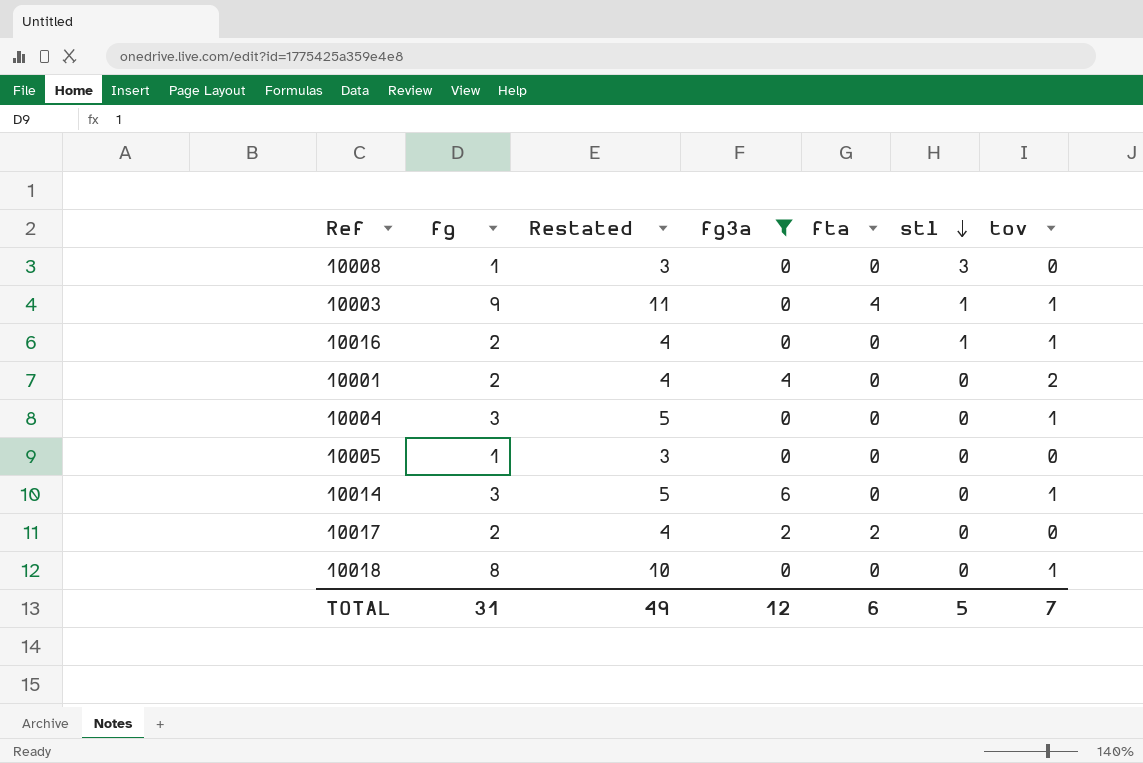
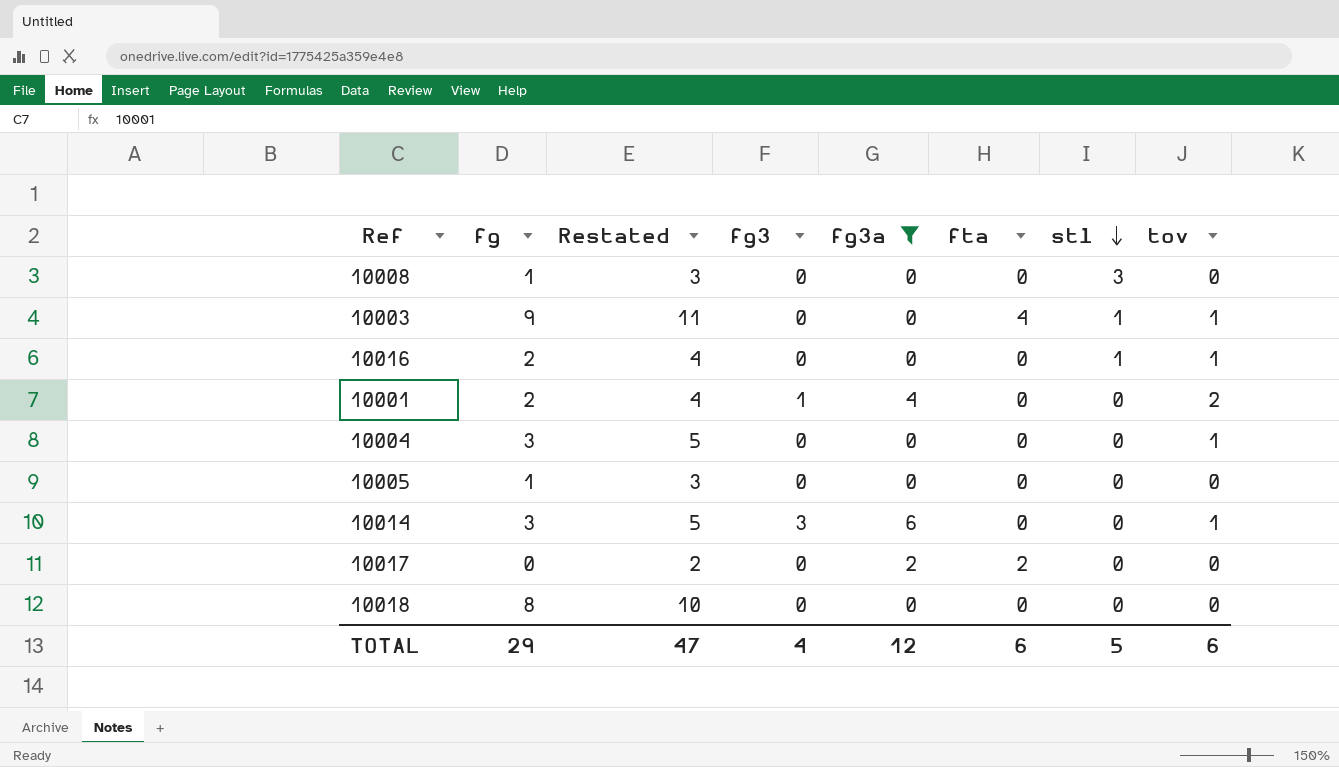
column fg3 | position: none -> 4
10017 | fg: 2 -> 0
10017 | Restated: 4 -> 2
10018 | tov: 1 -> 0
TOTAL | fg: 31 -> 29
TOTAL | Restated: 49 -> 47
TOTAL | tov: 7 -> 6

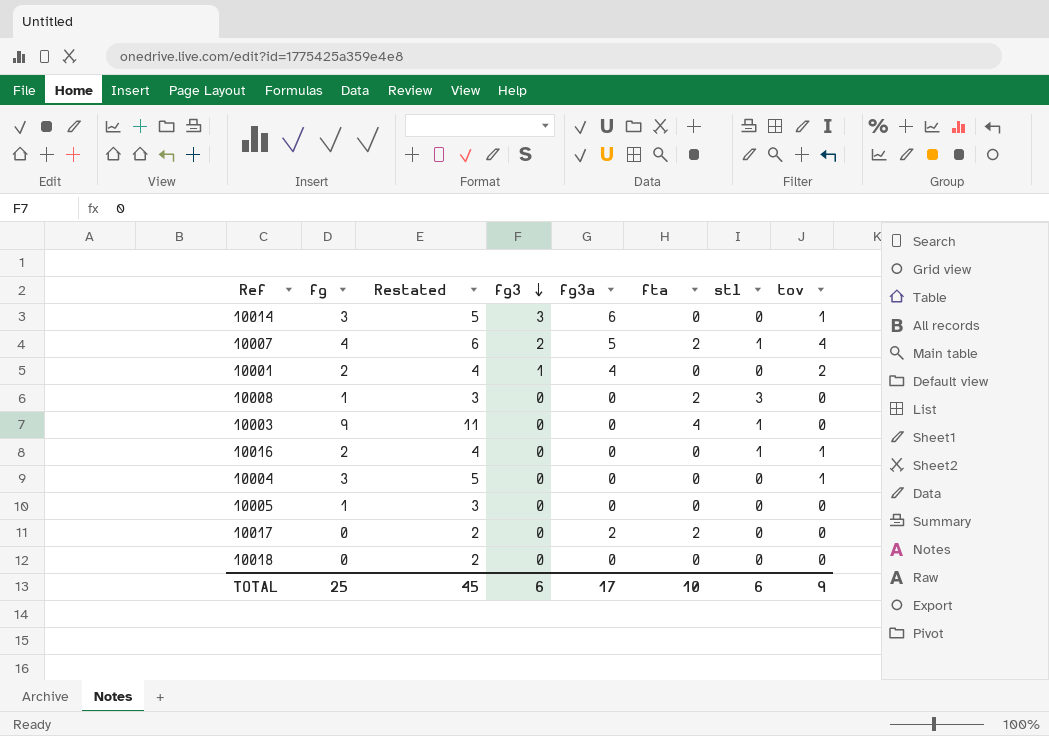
filter: fg3a != 5 -> none
row order: stl descending -> fg3 descending
10008 | fta: 0 -> 2
10003 | tov: 1 -> 0
10018 | fg: 8 -> 0
10018 | Restated: 10 -> 2
TOTAL | fg: 29 -> 25
TOTAL | Restated: 47 -> 45
TOTAL | fg3: 4 -> 6
TOTAL | fg3a: 12 -> 17
TOTAL | fta: 6 -> 10
TOTAL | stl: 5 -> 6
TOTAL | tov: 6 -> 9

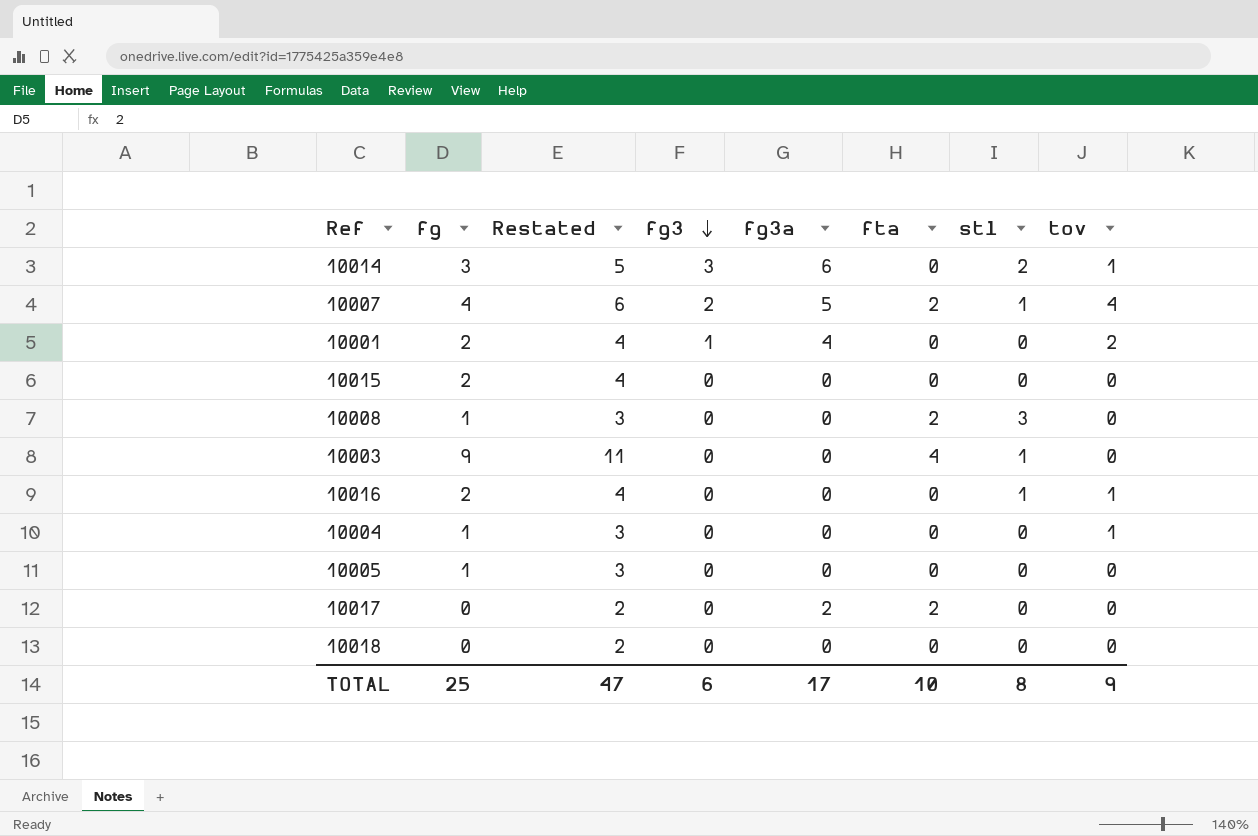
10014 | stl: 0 -> 2
row 10015: none -> 2 | 4 | 0 | 0 | 0 | 0 | 0
10004 | fg: 3 -> 1
10004 | Restated: 5 -> 3
TOTAL | Restated: 45 -> 47
TOTAL | stl: 6 -> 8

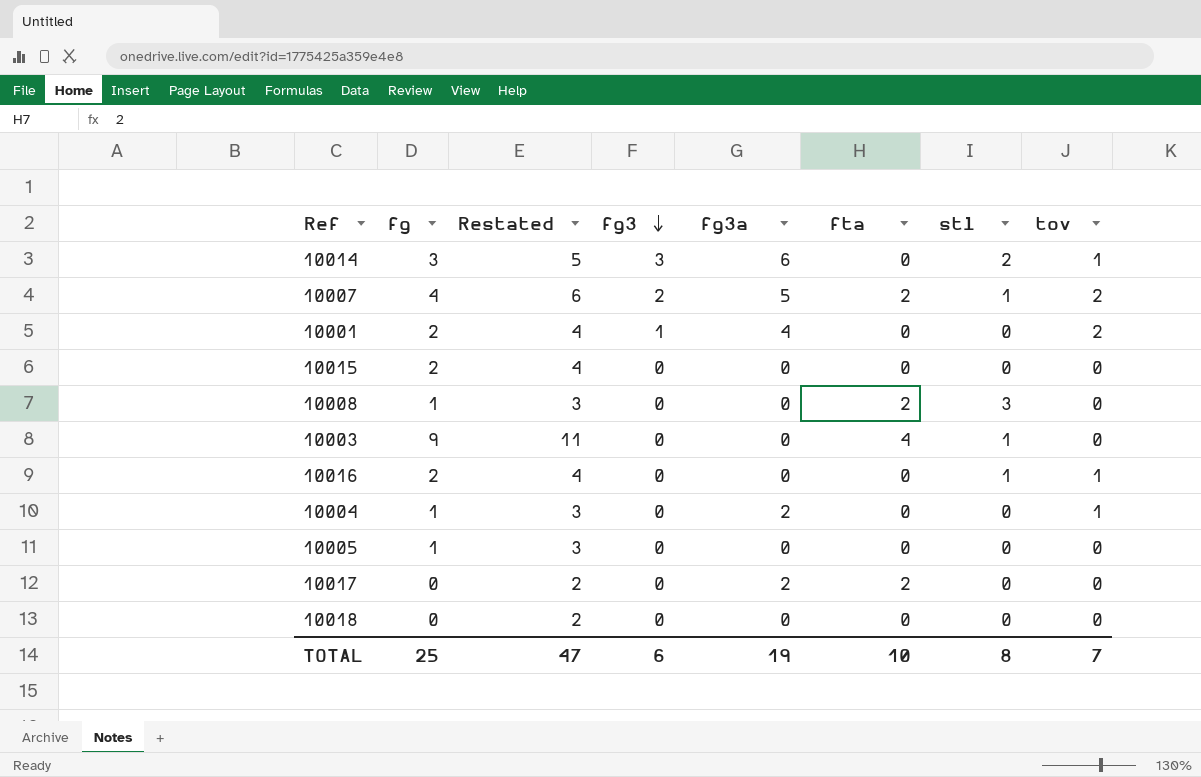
10007 | tov: 4 -> 2
10004 | fg3a: 0 -> 2
TOTAL | fg3a: 17 -> 19
TOTAL | tov: 9 -> 7

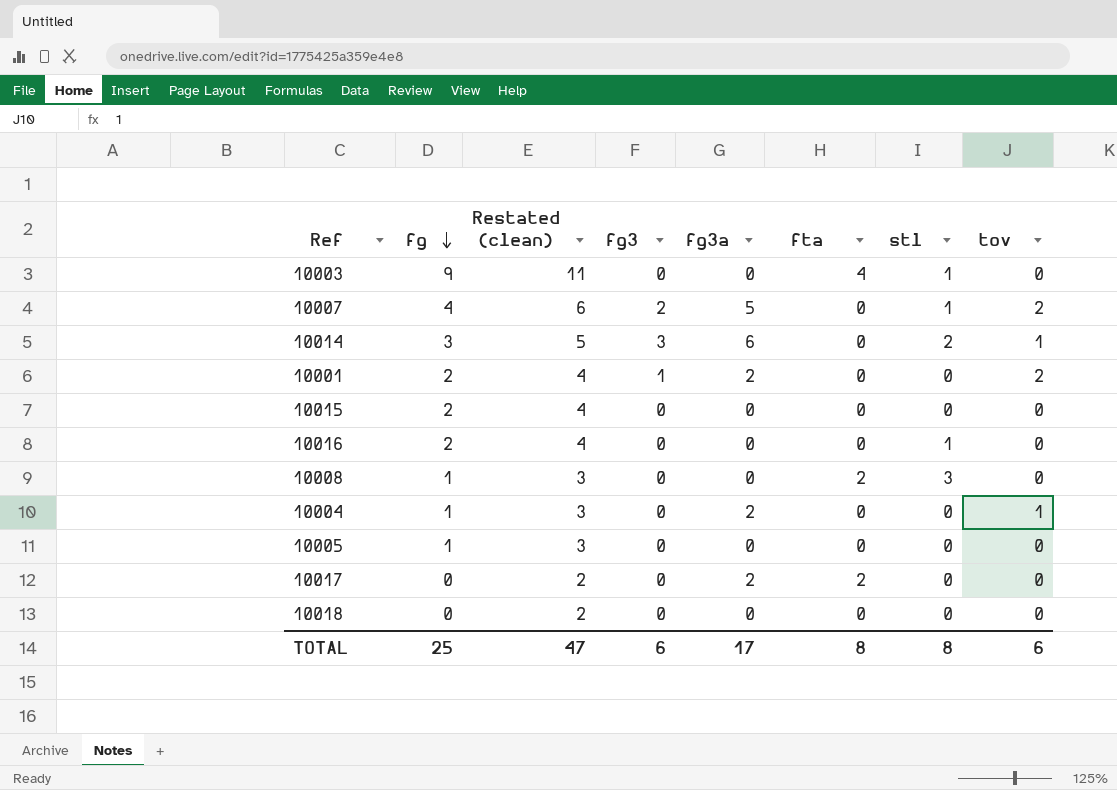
row order: fg3 descending -> fg descending
column name: Restated -> Restated (clean)
10007 | fta: 2 -> 0
10001 | fg3a: 4 -> 2
10016 | tov: 1 -> 0
TOTAL | fg3a: 19 -> 17
TOTAL | fta: 10 -> 8
TOTAL | tov: 7 -> 6

